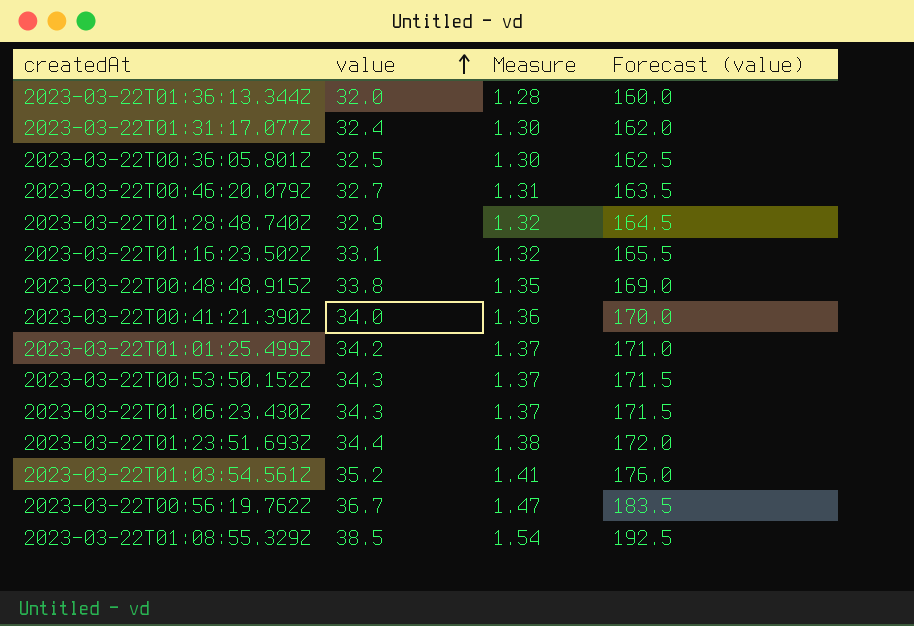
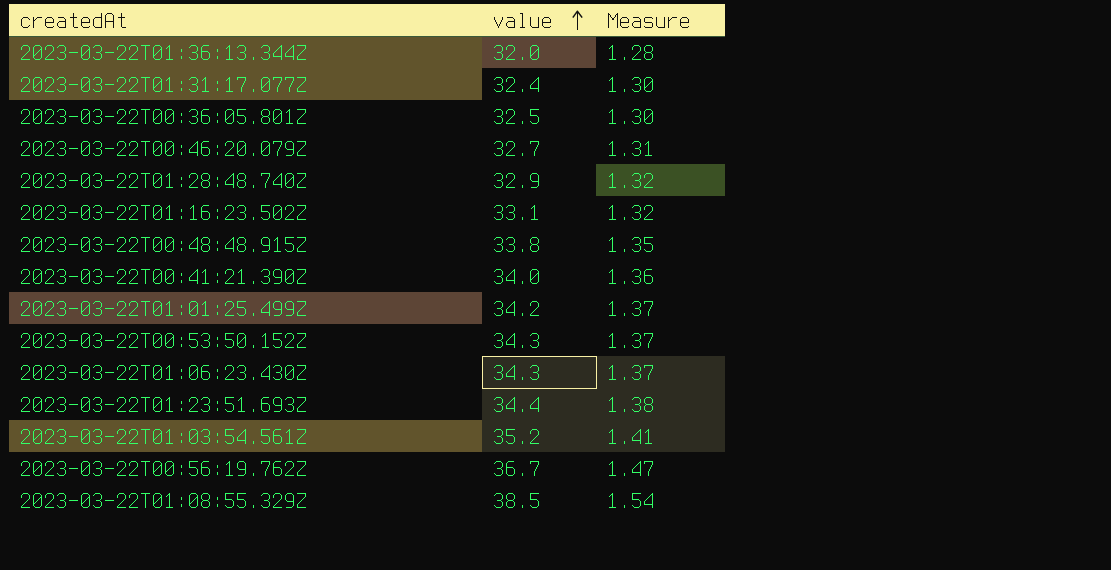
column Forecast (value) | formula: [value] * 5 -> none

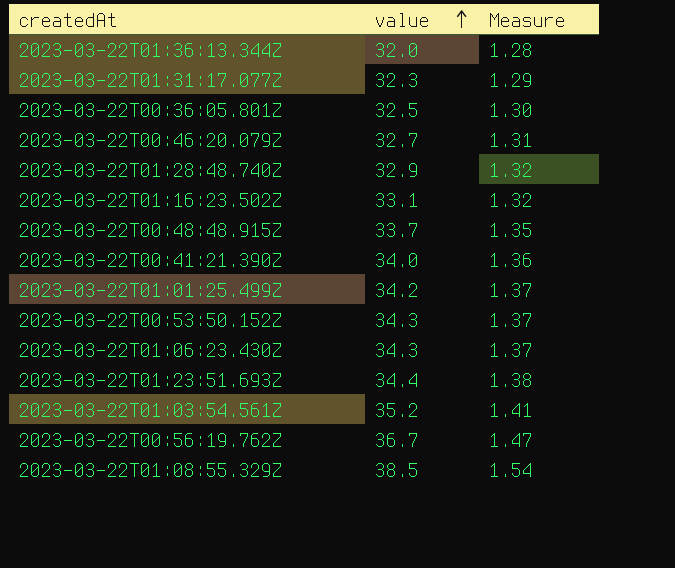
2023-03-22T01:31:17.077Z | value: 32.4 -> 32.3
2023-03-22T01:31:17.077Z | Measure: 1.30 -> 1.29
2023-03-22T00:48:48.915Z | value: 33.8 -> 33.7

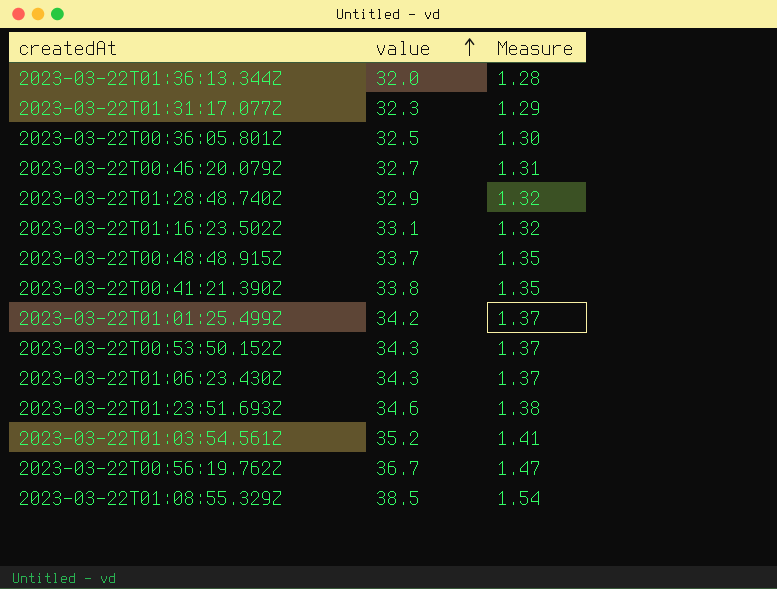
2023-03-22T00:41:21.390Z | value: 34.0 -> 33.8
2023-03-22T00:41:21.390Z | Measure: 1.36 -> 1.35
2023-03-22T01:23:51.693Z | value: 34.4 -> 34.6

